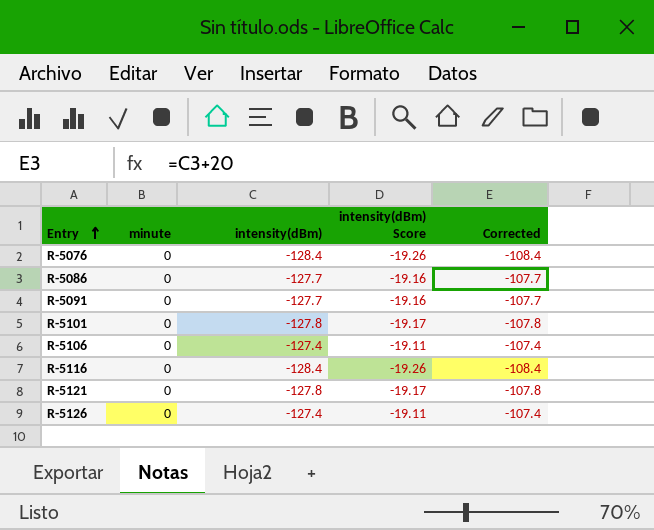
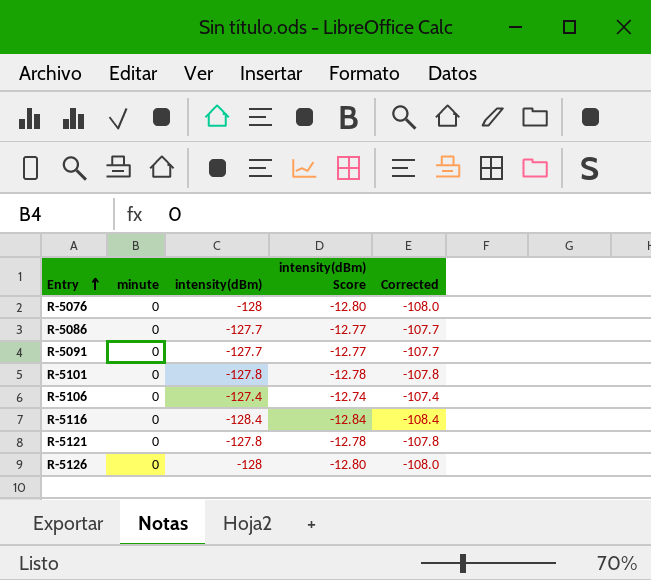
column intensity(dBm) Score | formula: [intensity(dBm)] * 0.15 -> [intensity(dBm)] * 0.1
R-5076 | intensity(dBm): -128.4 -> -128
R-5076 | Corrected: -108.4 -> -108.0
R-5126 | intensity(dBm): -127.4 -> -128
R-5126 | Corrected: -107.4 -> -108.0

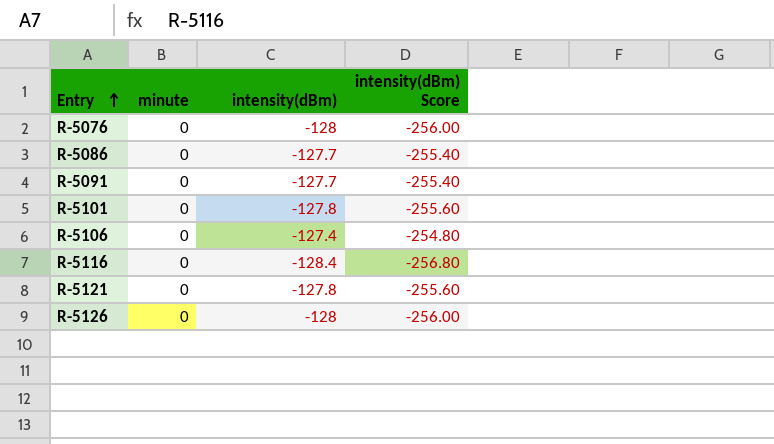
column Corrected | formula: [intensity(dBm)] + 20 -> none
column intensity(dBm) Score | formula: [intensity(dBm)] * 0.1 -> [intensity(dBm)] * 2

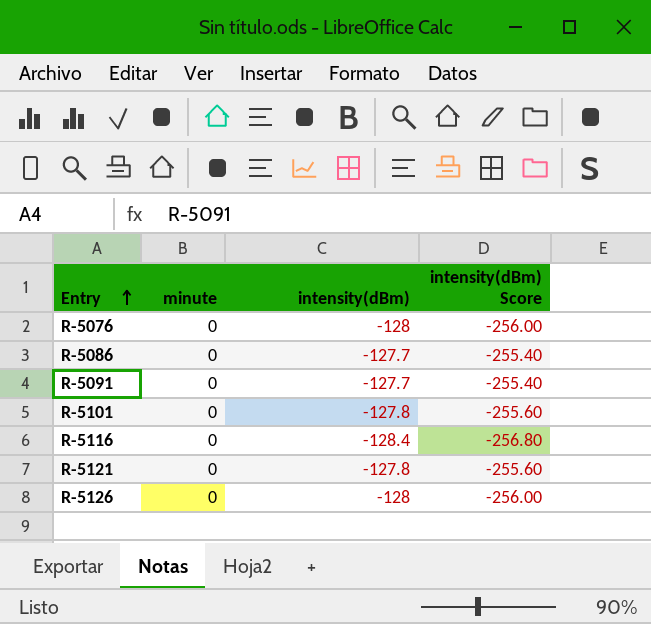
row R-5106: 0 | -127.4 | -254.80 -> none

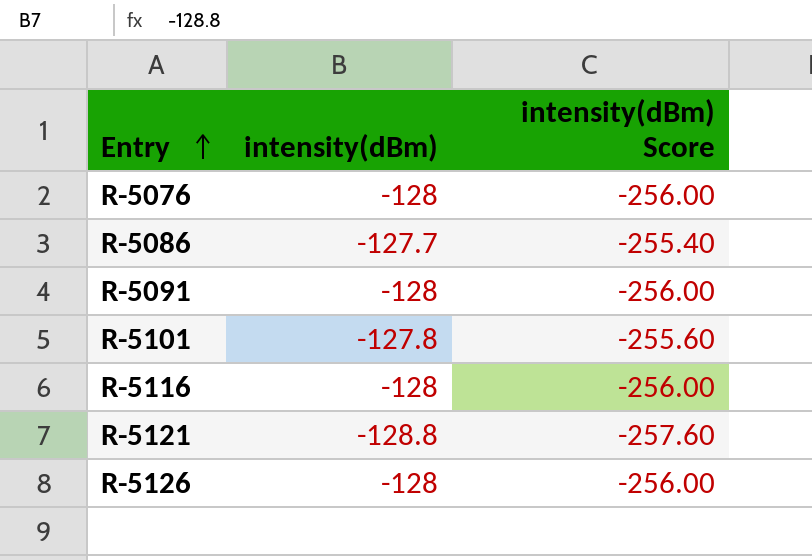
column minute | position: 2 -> none
R-5091 | intensity(dBm): -127.7 -> -128
R-5091 | intensity(dBm) Score: -255.40 -> -256.00
R-5116 | intensity(dBm): -128.4 -> -128
R-5116 | intensity(dBm) Score: -256.80 -> -256.00
R-5121 | intensity(dBm): -127.8 -> -128.8
R-5121 | intensity(dBm) Score: -255.60 -> -257.60

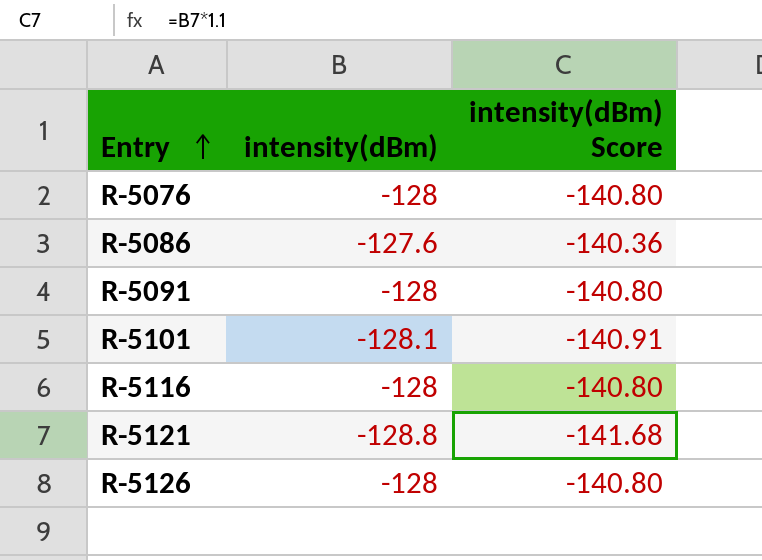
column intensity(dBm) Score | formula: [intensity(dBm)] * 2 -> [intensity(dBm)] * 1.1
R-5086 | intensity(dBm): -127.7 -> -127.6
R-5101 | intensity(dBm): -127.8 -> -128.1

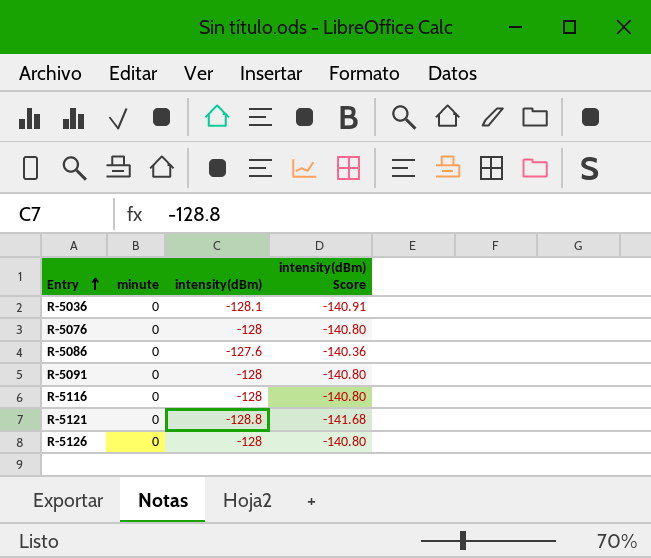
column minute | position: none -> 2
row R-5101: -128.1 | -140.91 -> none
row R-5036: none -> 0 | -128.1 | -140.91

